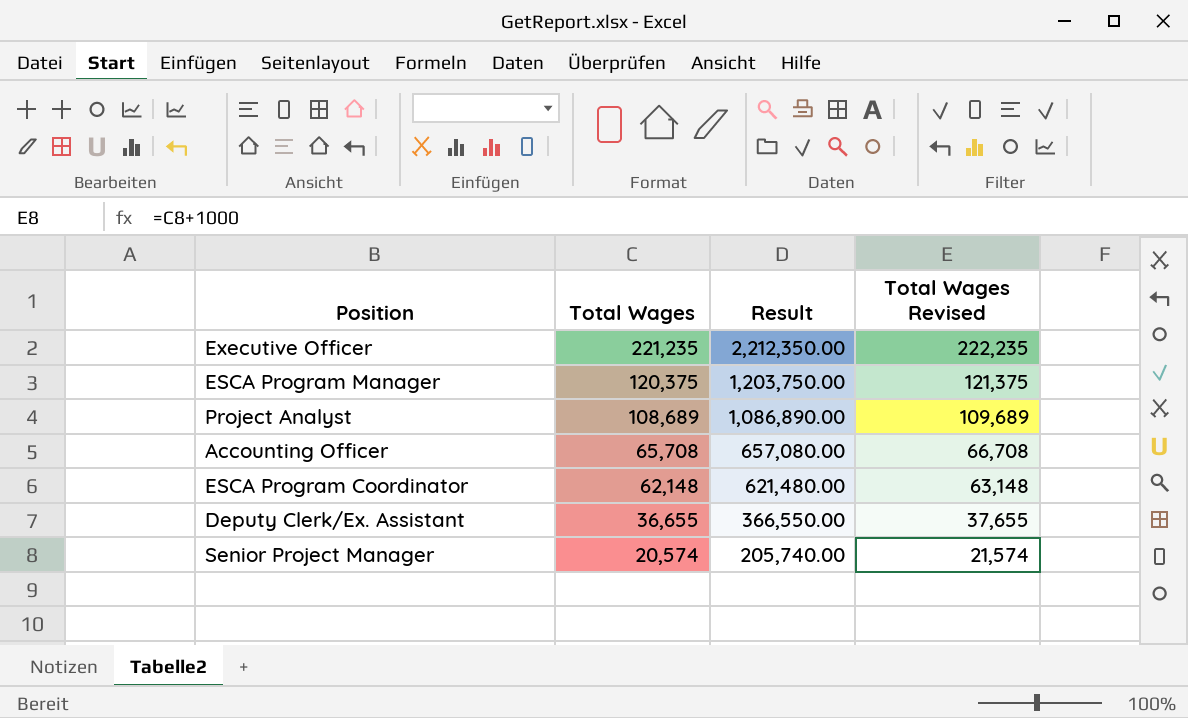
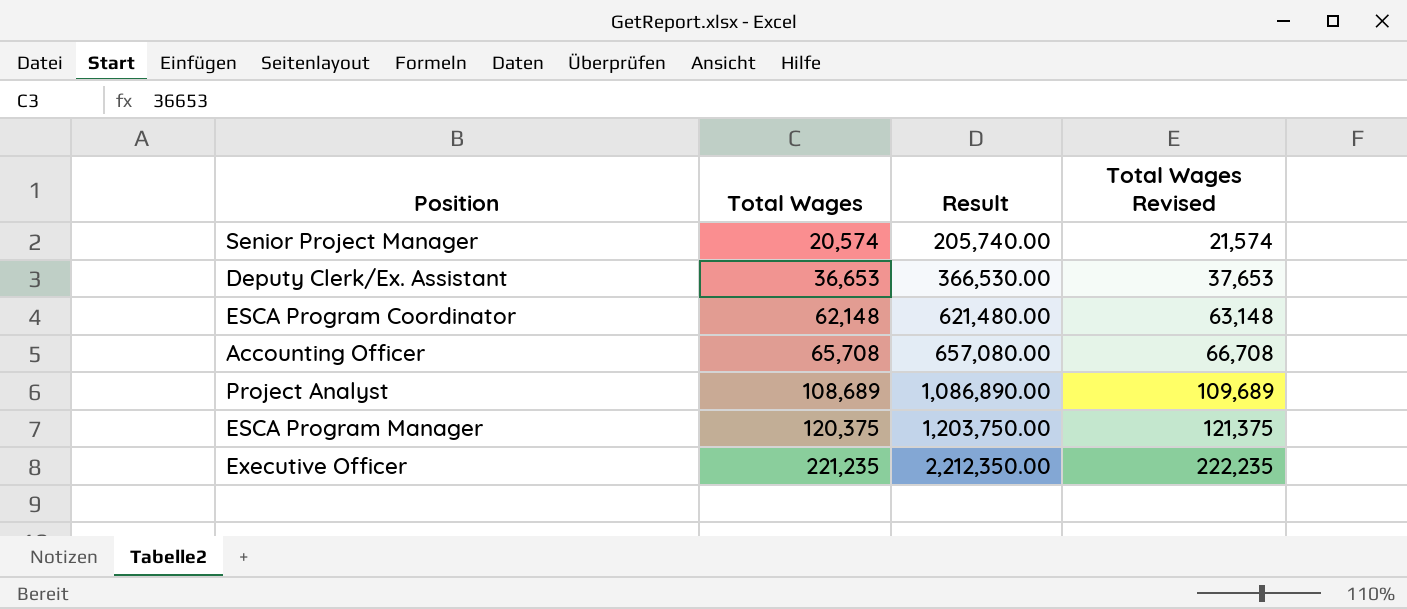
row order: Total Wages descending -> Total Wages ascending
Deputy Clerk/Ex. Assistant | Total Wages: 36,655 -> 36,653
Deputy Clerk/Ex. Assistant | Result: 366,550.00 -> 366,530.00
Deputy Clerk/Ex. Assistant | Total Wages Revised: 37,655 -> 37,653

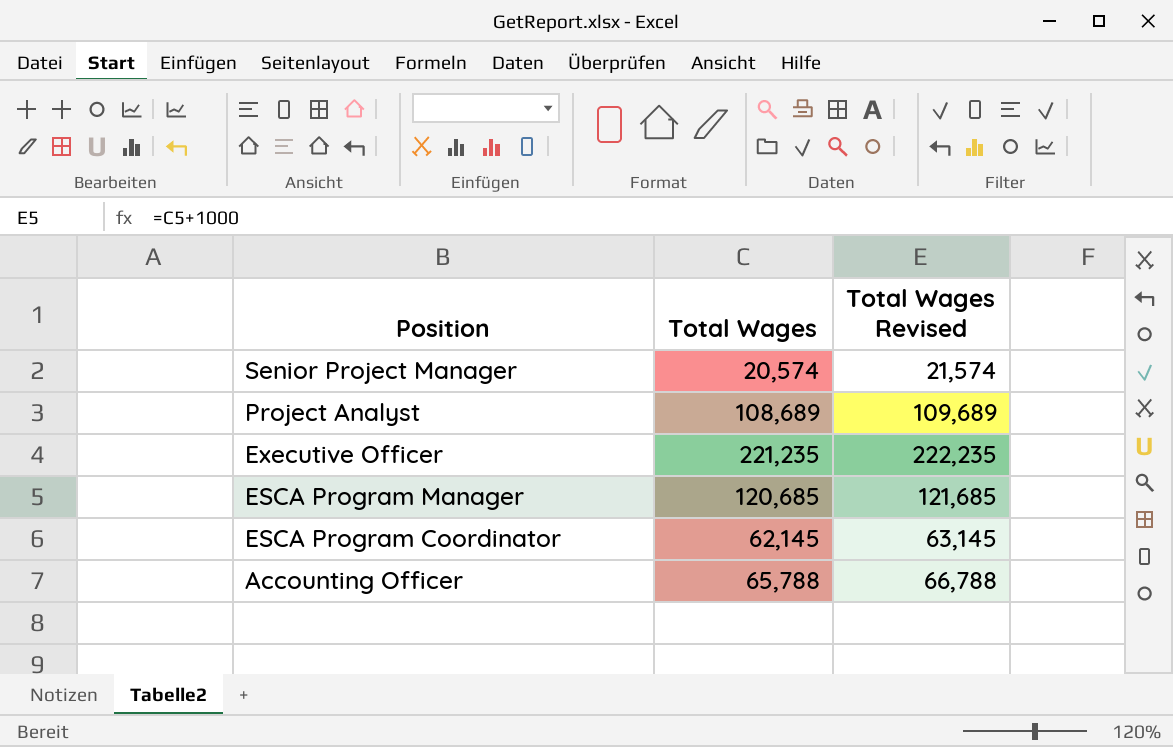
row order: Total Wages ascending -> Position descending
column Result | formula: [Total Wages] * 10 -> none
row Deputy Clerk/Ex. Assistant: 36,653 | 366,530.00 | 37,653 -> none
ESCA Program Manager | Total Wages: 120,375 -> 120,685
ESCA Program Manager | Total Wages Revised: 121,375 -> 121,685
ESCA Program Coordinator | Total Wages: 62,148 -> 62,145
ESCA Program Coordinator | Total Wages Revised: 63,148 -> 63,145
Accounting Officer | Total Wages: 65,708 -> 65,788
Accounting Officer | Total Wages Revised: 66,708 -> 66,788

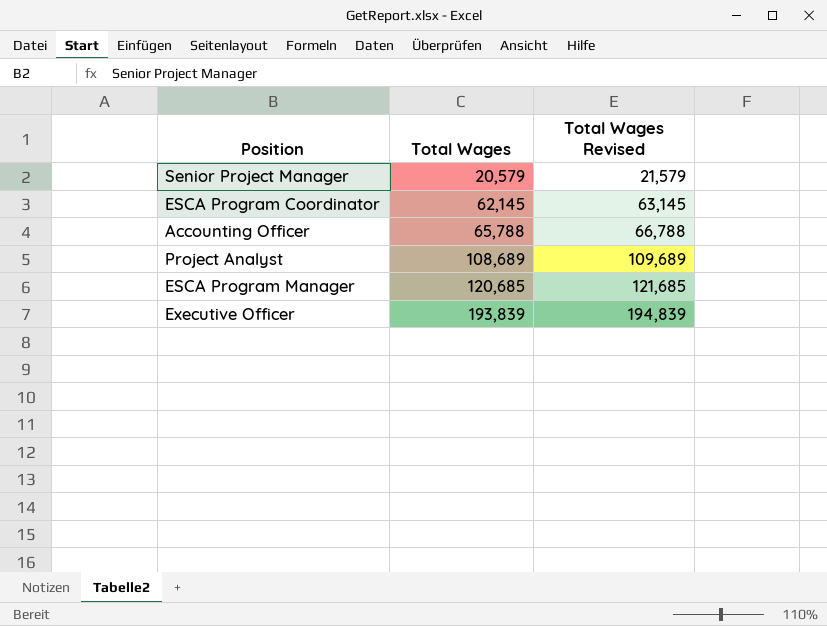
row order: Position descending -> Total Wages ascending
Senior Project Manager | Total Wages: 20,574 -> 20,579
Senior Project Manager | Total Wages Revised: 21,574 -> 21,579
Executive Officer | Total Wages: 221,235 -> 193,839
Executive Officer | Total Wages Revised: 222,235 -> 194,839

